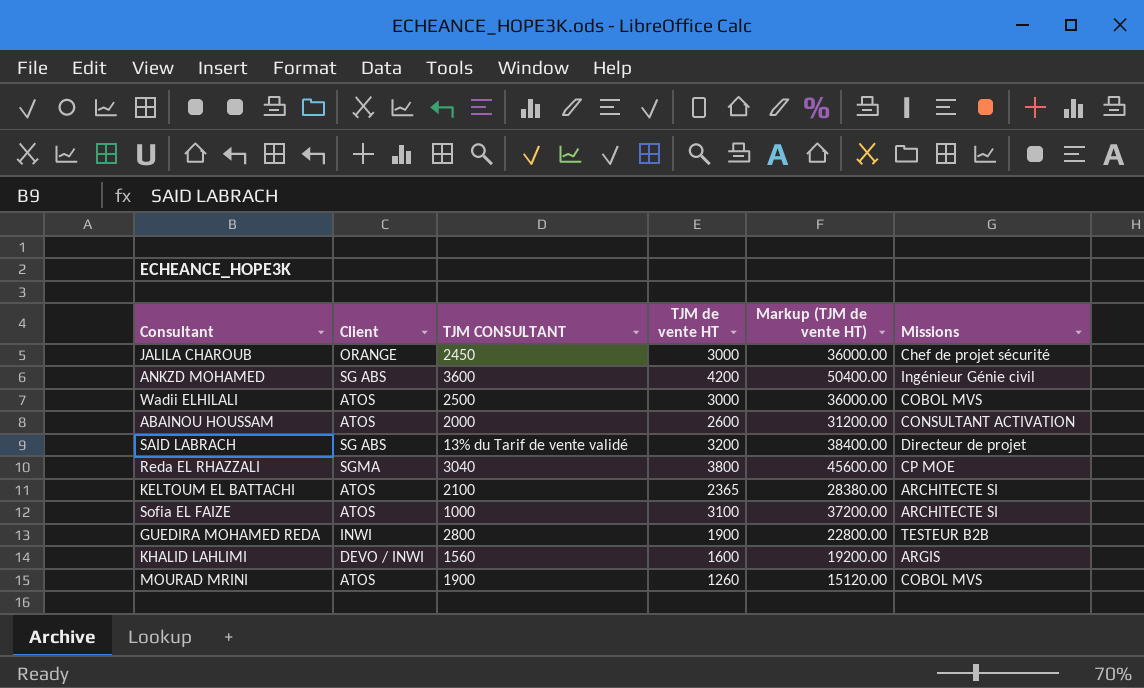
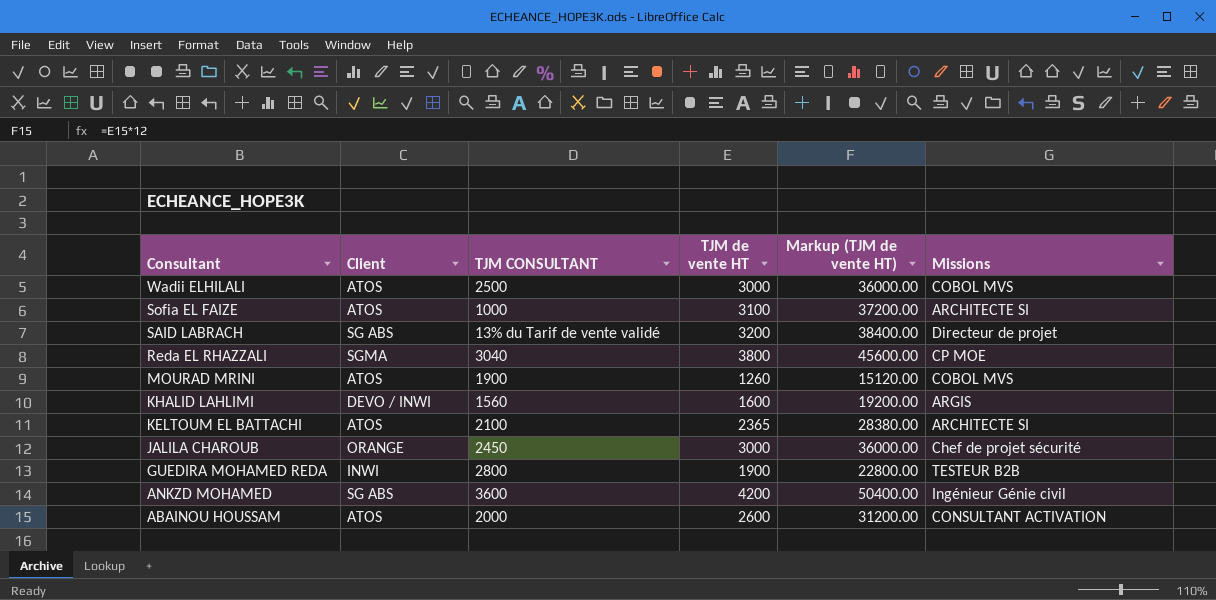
row order: none -> Consultant descending

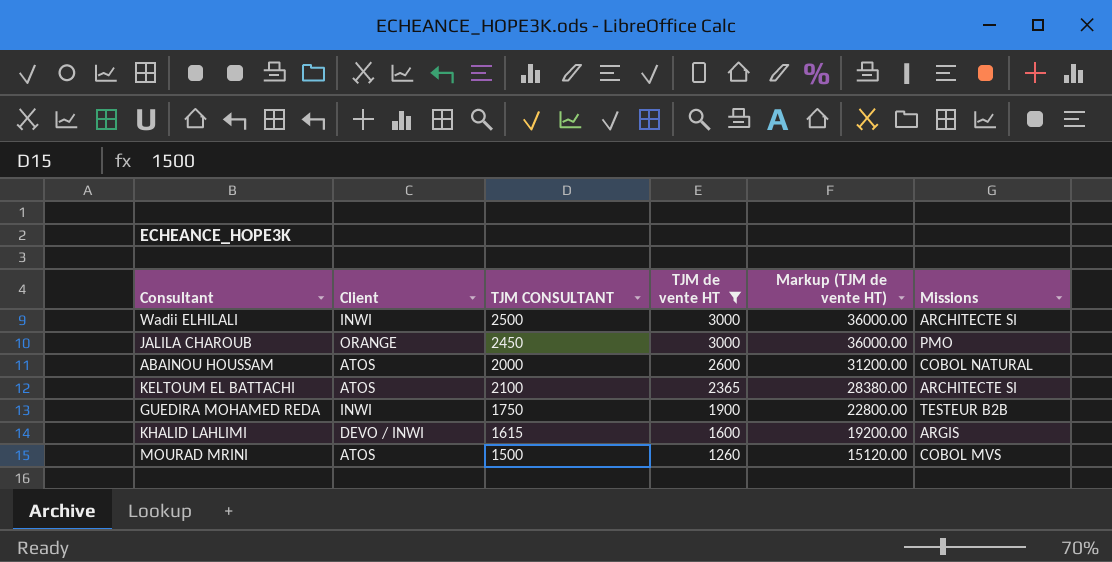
filter: none -> TJM de vente HT <= 3000
row order: Consultant descending -> TJM de vente HT descending
Wadii ELHILALI | Client: ATOS -> INWI
Wadii ELHILALI | Missions: COBOL MVS -> ARCHITECTE SI
JALILA CHAROUB | Missions: Chef de projet sécurité -> PMO
ABAINOU HOUSSAM | Missions: CONSULTANT ACTIVATION -> COBOL NATURAL
GUEDIRA MOHAMED REDA | TJM CONSULTANT: 2800 -> 1750
KHALID LAHLIMI | TJM CONSULTANT: 1560 -> 1615
MOURAD MRINI | TJM CONSULTANT: 1900 -> 1500

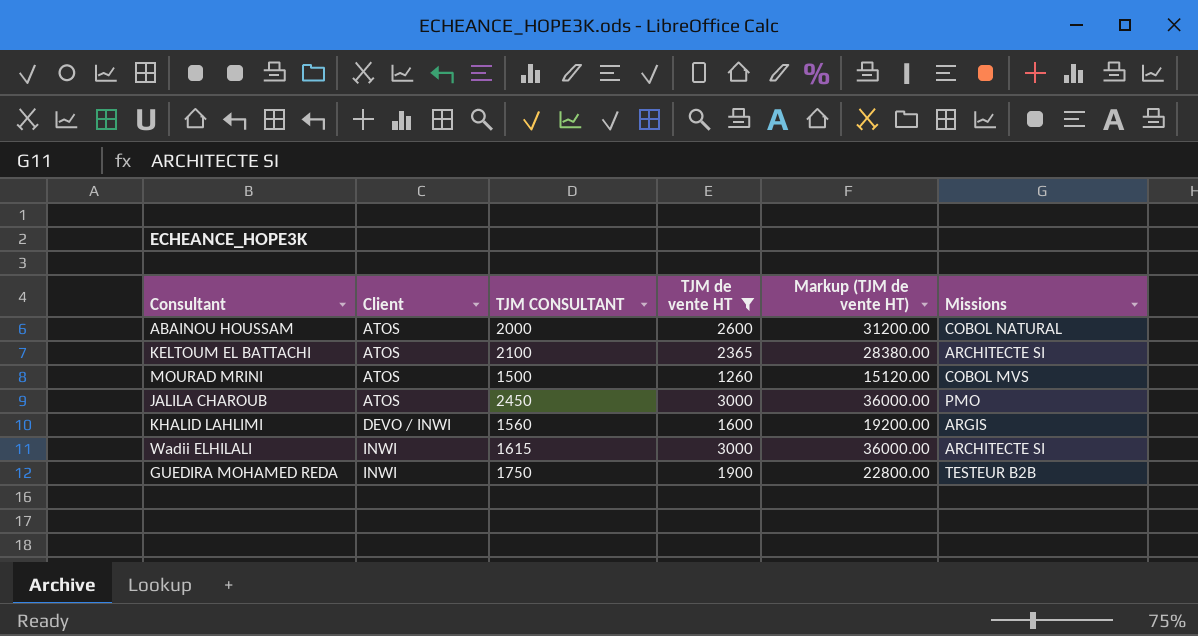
row order: TJM de vente HT descending -> Client ascending
JALILA CHAROUB | Client: ORANGE -> ATOS
KHALID LAHLIMI | TJM CONSULTANT: 1615 -> 1560
Wadii ELHILALI | TJM CONSULTANT: 2500 -> 1615

